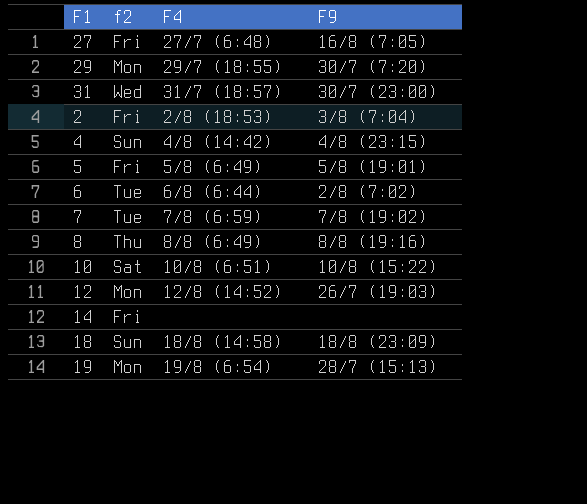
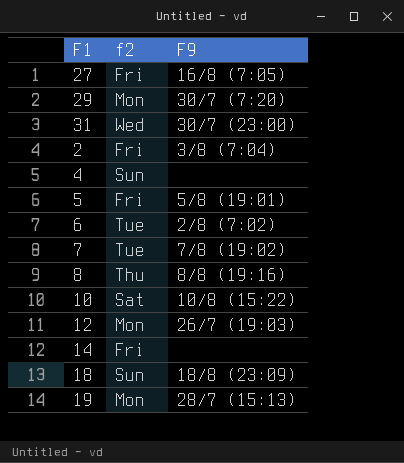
column F4 | position: 3 -> none
4 | F9: 4/8 (23:15) -> none

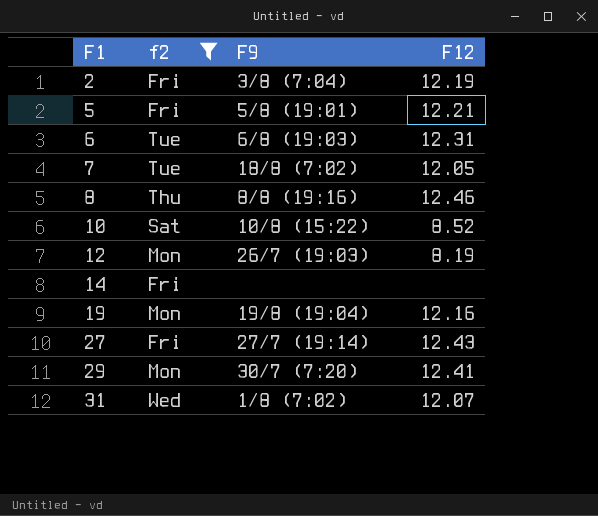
filter: none -> f2 != Sun
row order: none -> F1 ascending
column F12 | position: none -> 4
6 | F9: 2/8 (7:02) -> 6/8 (19:03)
7 | F9: 7/8 (19:02) -> 18/8 (7:02)
19 | F9: 28/7 (15:13) -> 19/8 (19:04)
27 | F9: 16/8 (7:05) -> 27/7 (19:14)
31 | F9: 30/7 (23:00) -> 1/8 (7:02)

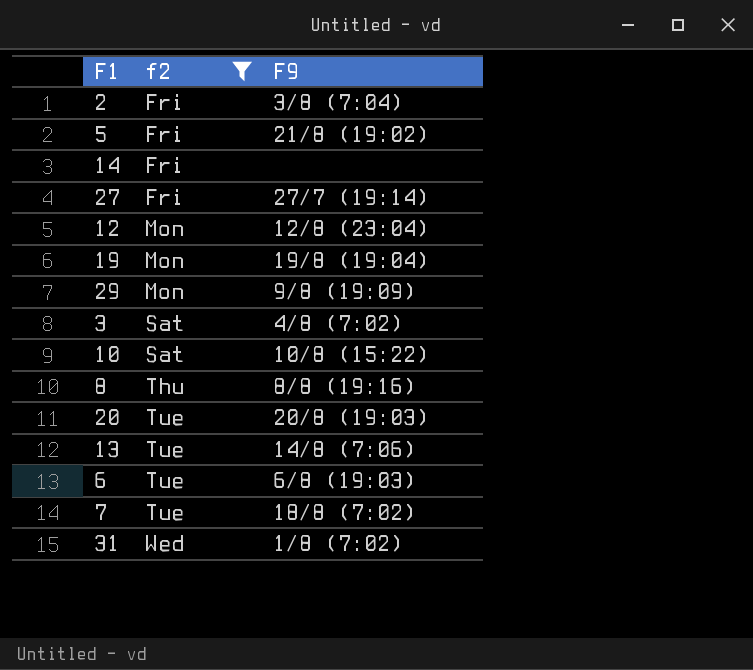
row order: F1 ascending -> f2 ascending
column F12 | position: 4 -> none
5 | F9: 5/8 (19:01) -> 21/8 (19:02)
12 | F9: 26/7 (19:03) -> 12/8 (23:04)
29 | F9: 30/7 (7:20) -> 9/8 (19:09)
row 3: none -> Sat | 4/8 (7:02)
row 20: none -> Tue | 20/8 (19:03)
row 13: none -> Tue | 14/8 (7:06)

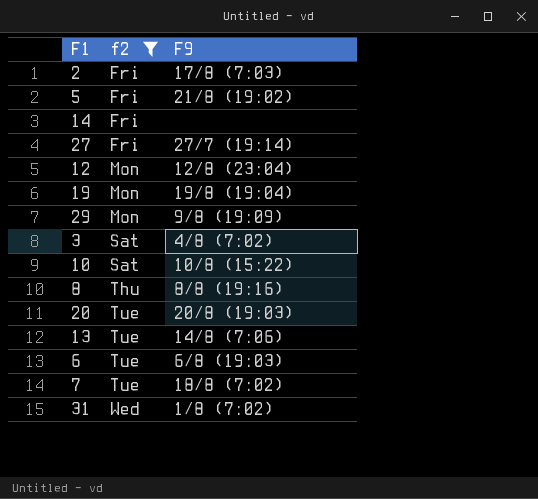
2 | F9: 3/8 (7:04) -> 17/8 (7:03)

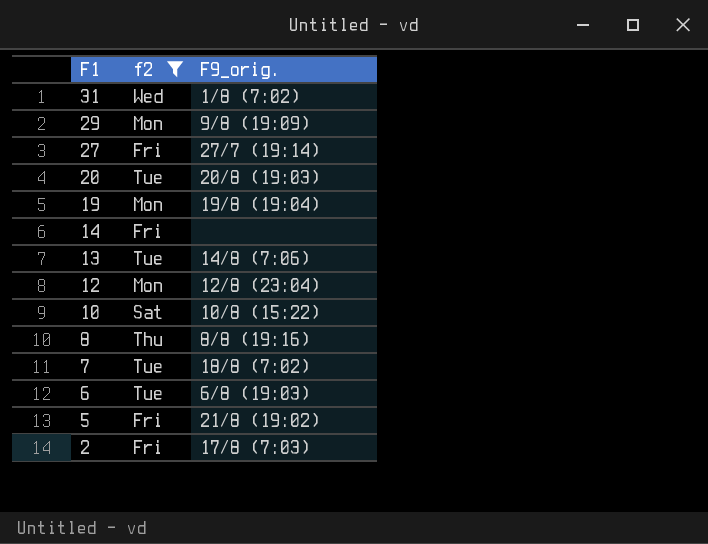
row order: f2 ascending -> F1 descending
column name: F9 -> F9_orig.
row 3: Sat | 4/8 (7:02) -> none

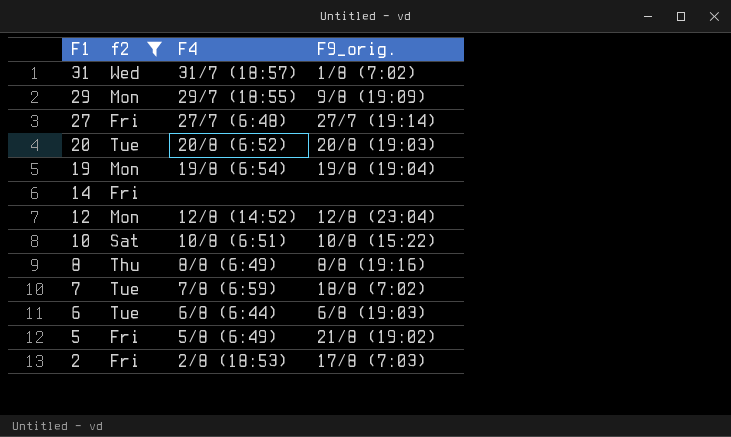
column F4 | position: none -> 3
row 13: Tue | 14/8 (7:06) -> none

